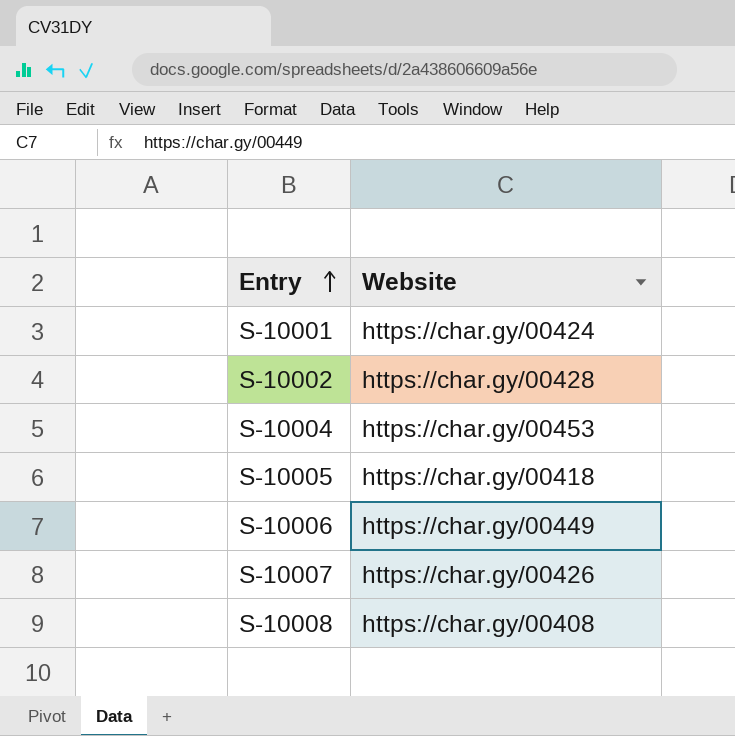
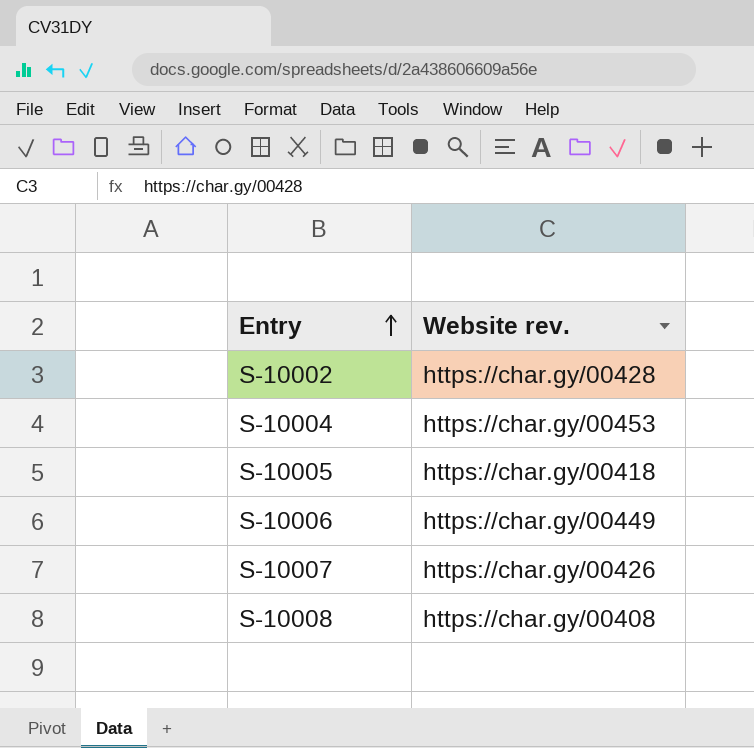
column name: Website -> Website rev.
row S-10001: https://char.gy/00424 -> none

